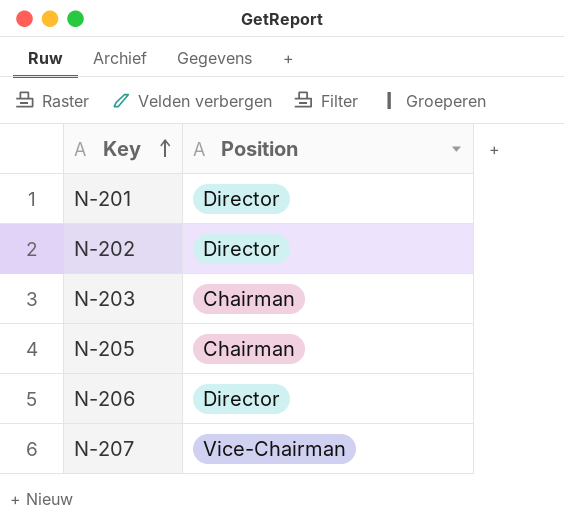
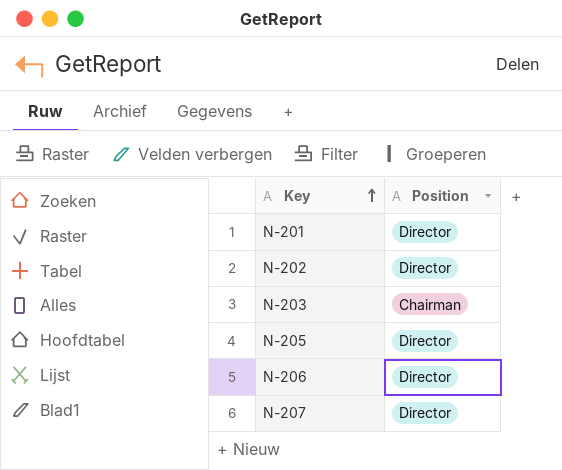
N-205 | Position: Chairman -> Director
N-207 | Position: Vice-Chairman -> Director

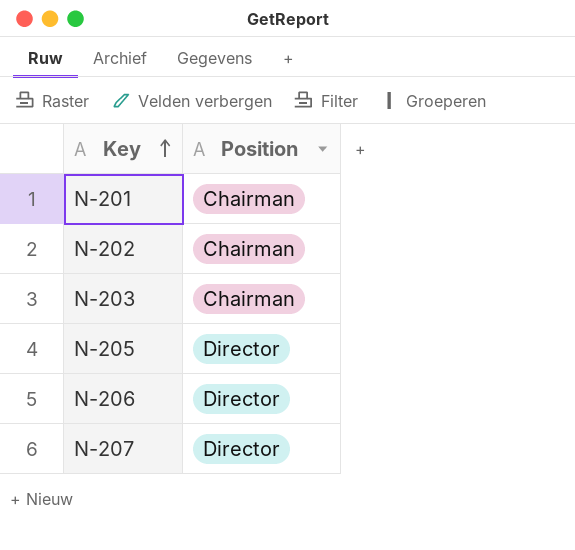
N-201 | Position: Director -> Chairman
N-202 | Position: Director -> Chairman

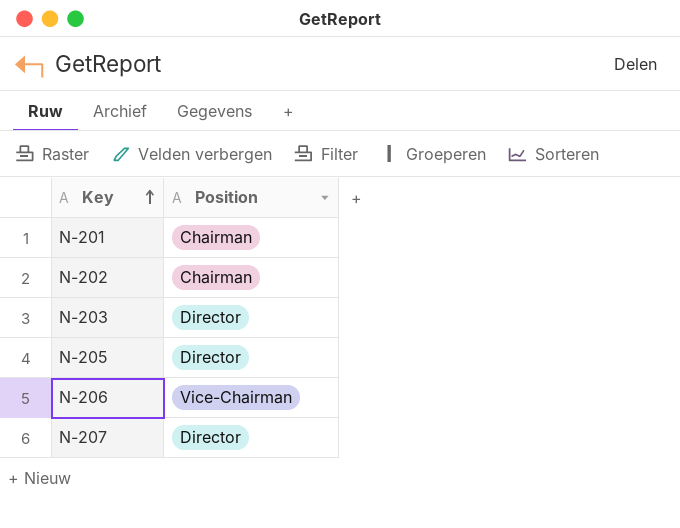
N-203 | Position: Chairman -> Director
N-206 | Position: Director -> Vice-Chairman

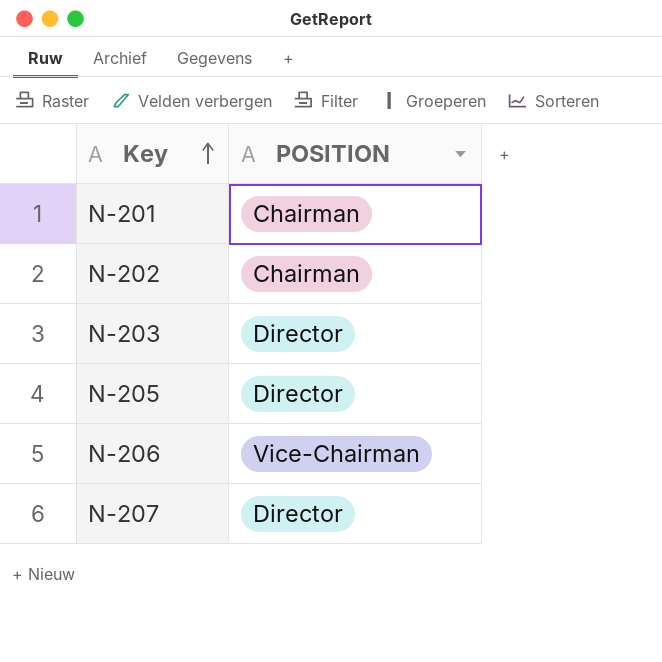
column name: Position -> POSITION

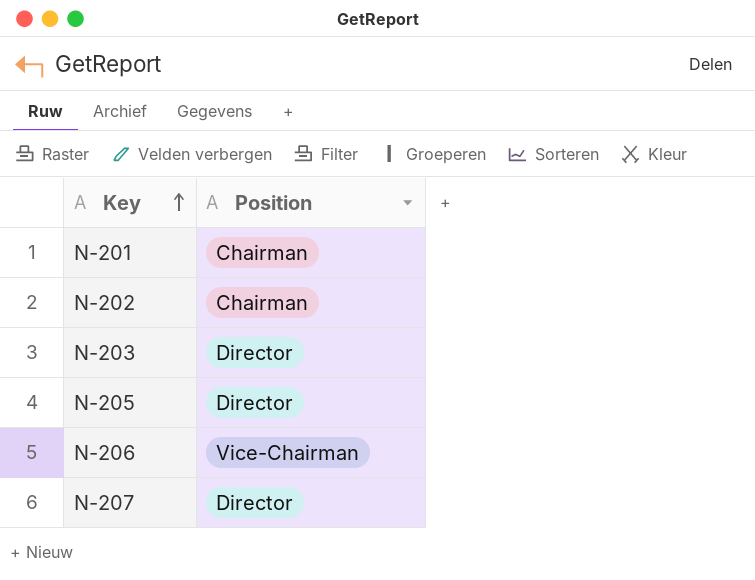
column name: POSITION -> Position

